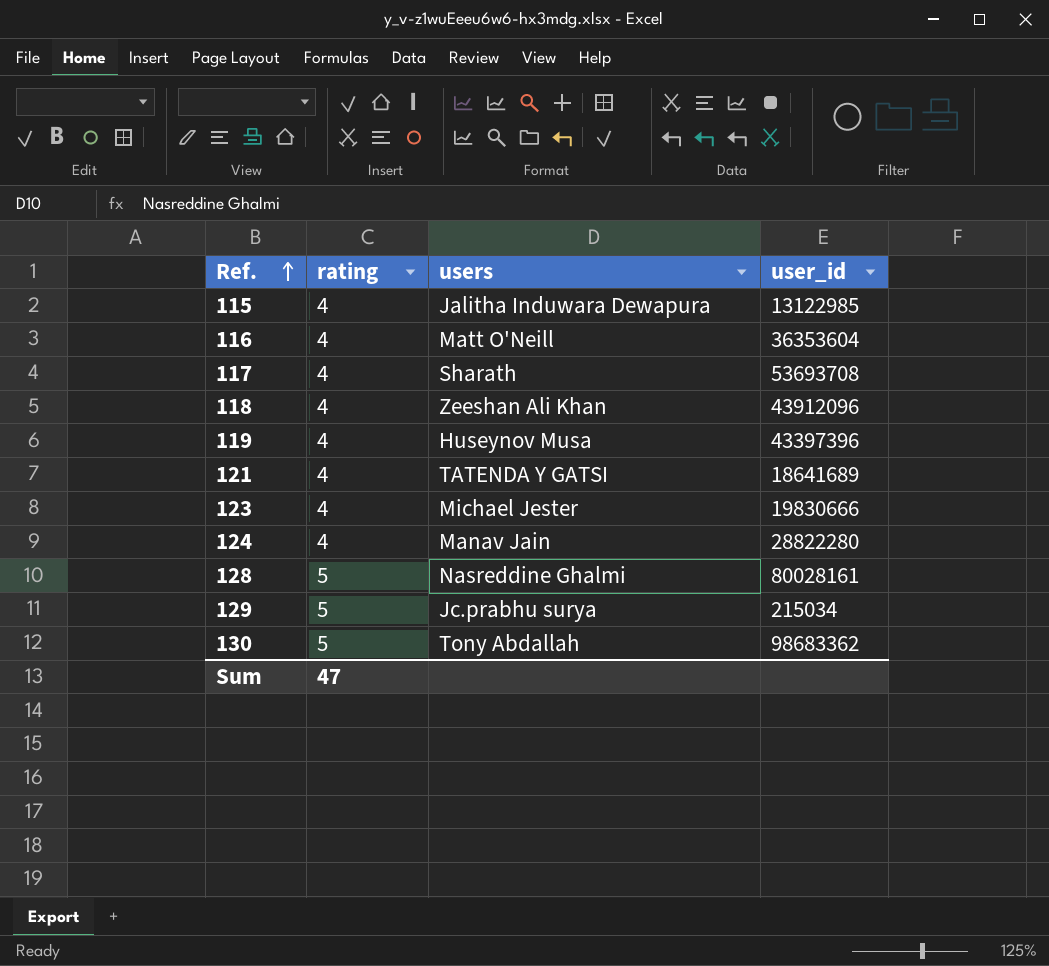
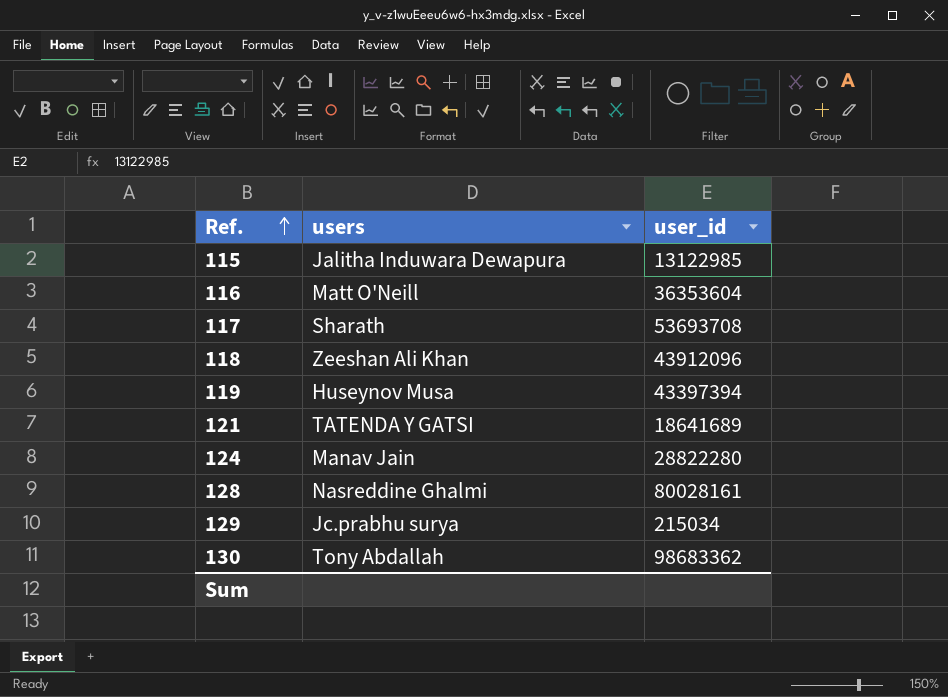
column rating | position: 2 -> none
row 123: 4 | Michael Jester | 19830666 -> none
119 | user_id: 43397396 -> 43397394

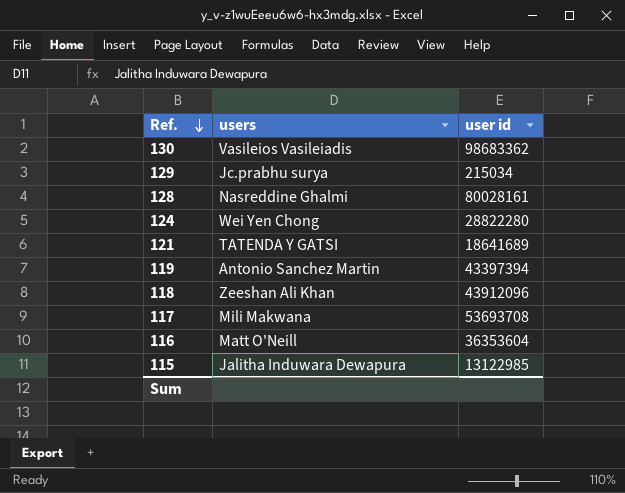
row order: Ref. ascending -> Ref. descending
column name: user_id -> user id
130 | users: Tony Abdallah -> Vasileios Vasileiadis
124 | users: Manav Jain -> Wei Yen Chong
119 | users: Huseynov Musa -> Antonio Sanchez Martin
117 | users: Sharath -> Mili Makwana

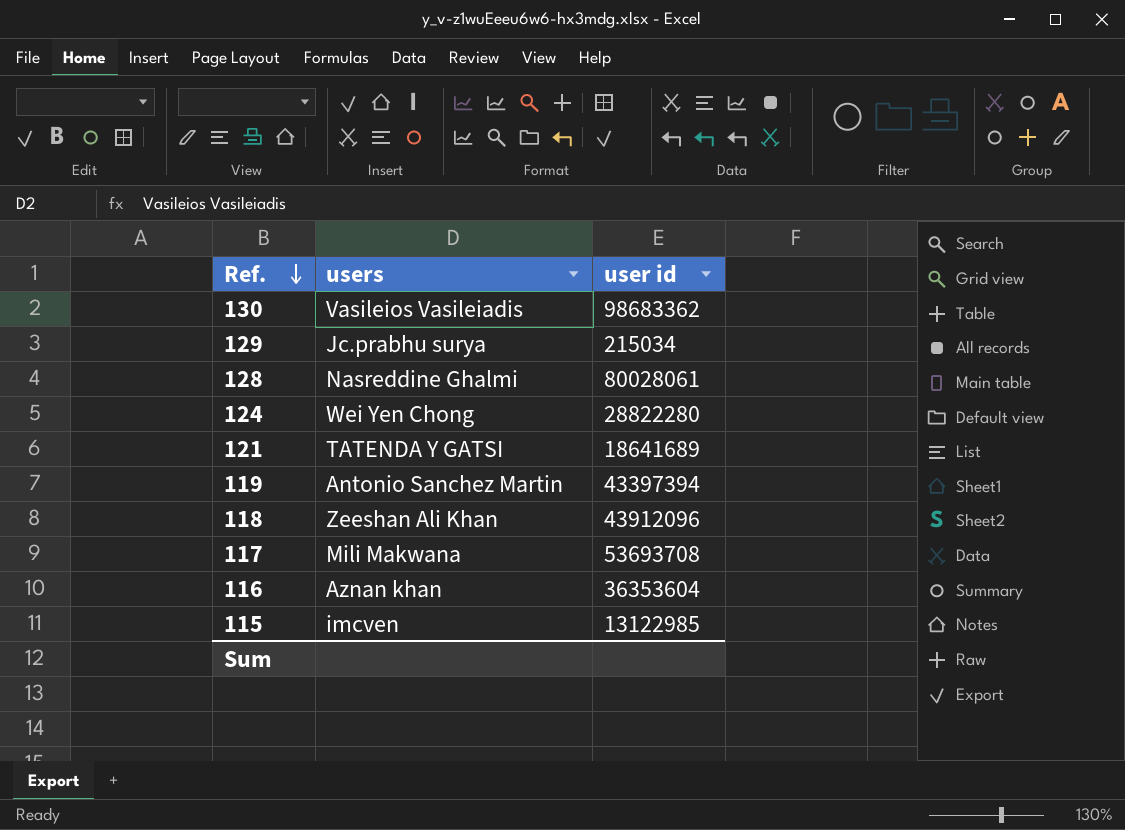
128 | user id: 80028161 -> 80028061
116 | users: Matt O'Neill -> Aznan khan
115 | users: Jalitha Induwara Dewapura -> imcven

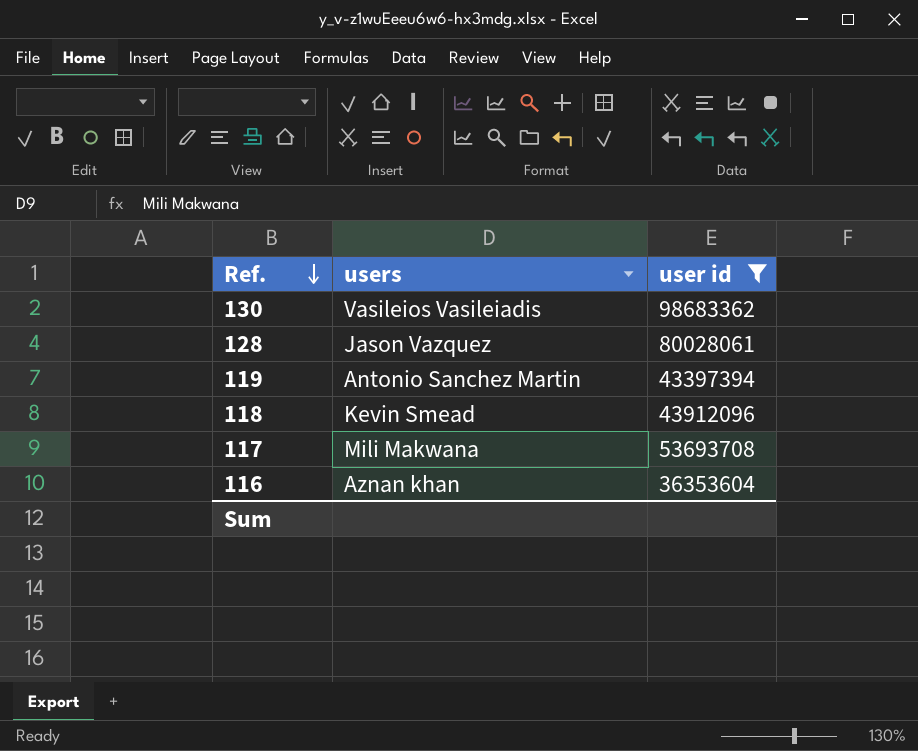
filter: none -> user id >= 36353604
128 | users: Nasreddine Ghalmi -> Jason Vazquez
118 | users: Zeeshan Ali Khan -> Kevin Smead

